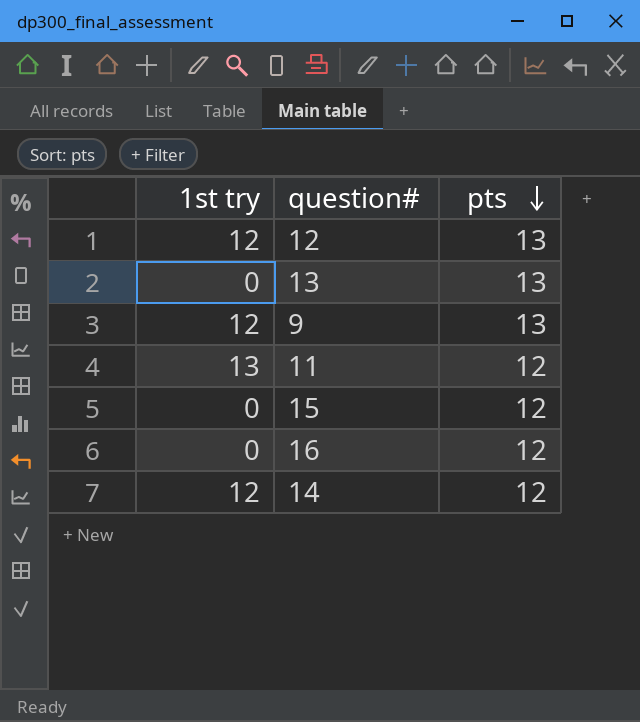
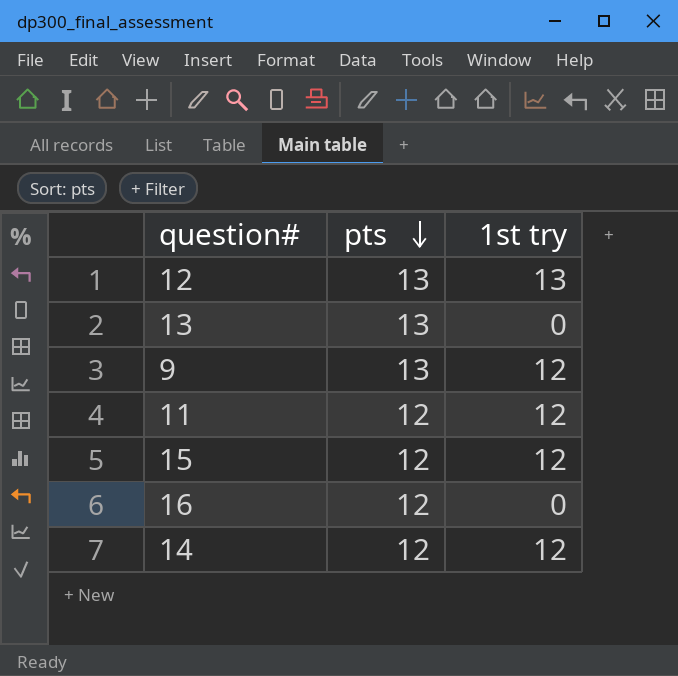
column 1st try | position: 1 -> 3
12 | 1st try: 12 -> 13
11 | 1st try: 13 -> 12
15 | 1st try: 0 -> 12

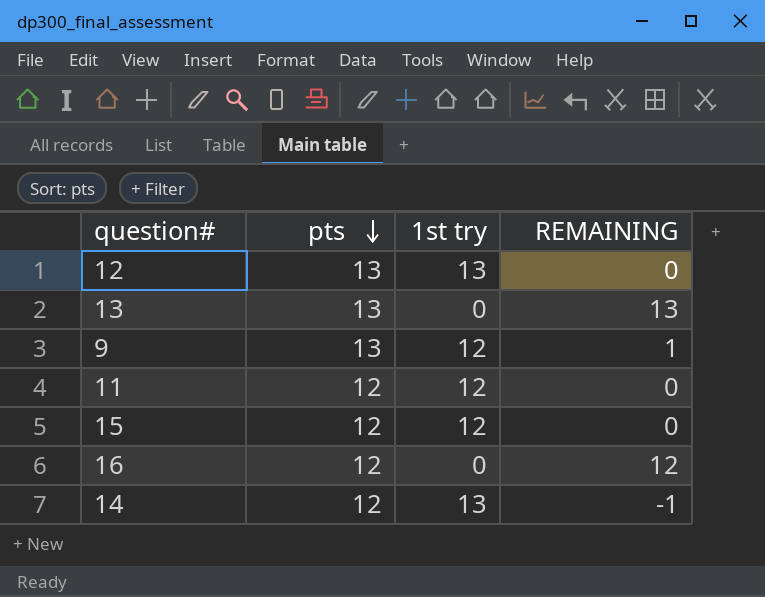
column REMAINING | formula: none -> [pts] - [1st try]
14 | 1st try: 12 -> 13

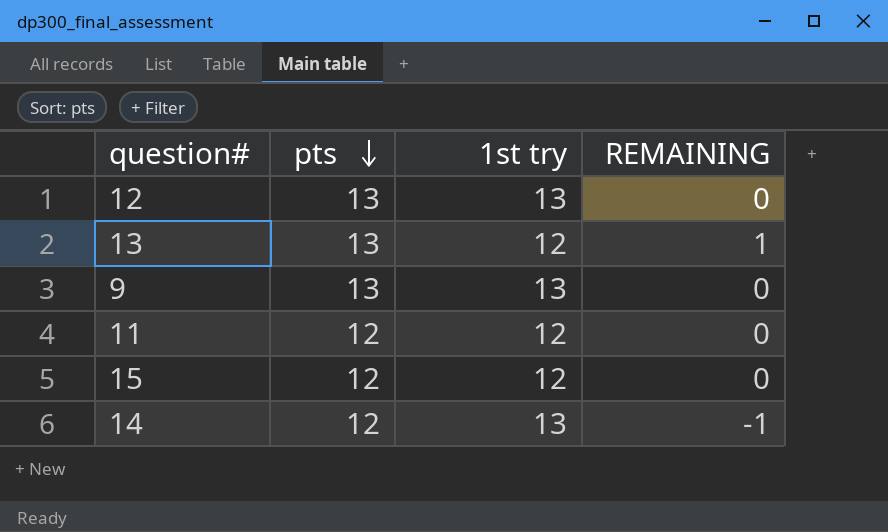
row 16: 12 | 0 | 12 -> none
13 | 1st try: 0 -> 12
13 | REMAINING: 13 -> 1
9 | 1st try: 12 -> 13
9 | REMAINING: 1 -> 0

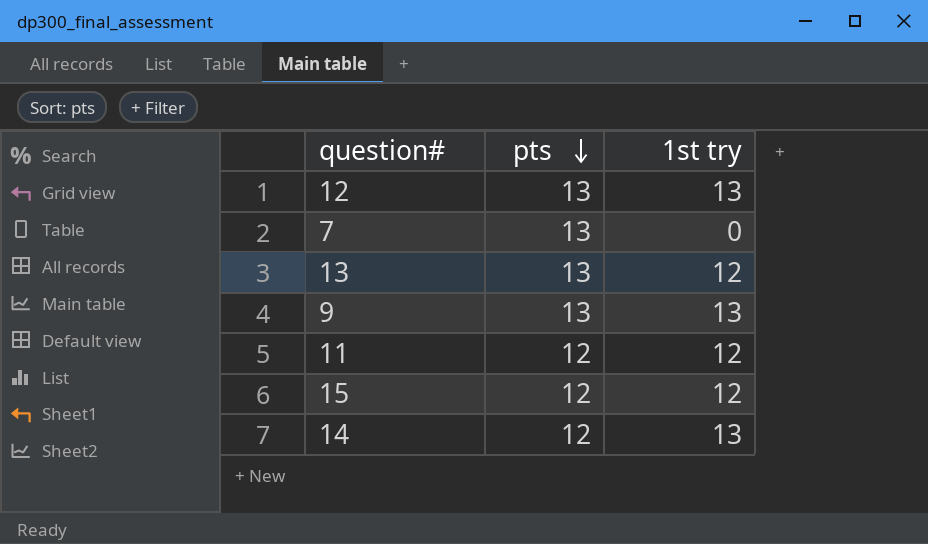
column REMAINING | formula: [pts] - [1st try] -> none
row 7: none -> 13 | 0

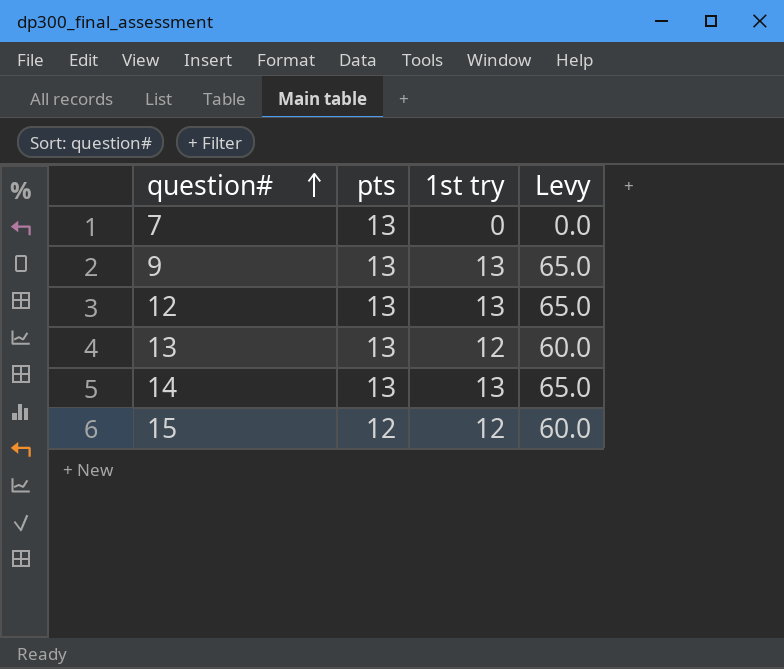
row order: pts descending -> question# ascending
column Levy | formula: none -> [1st try] * 5
row 11: 12 | 12 -> none
14 | pts: 12 -> 13

